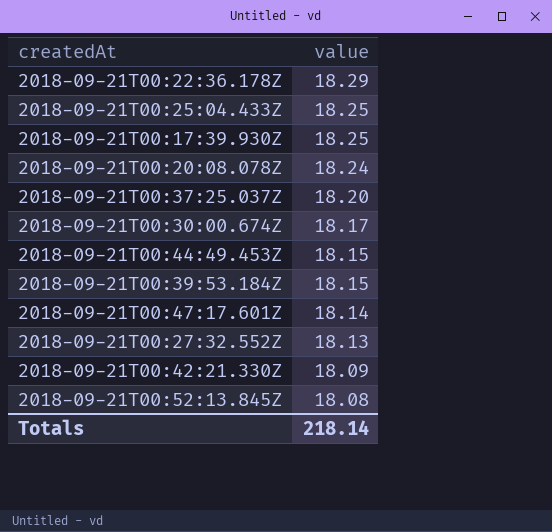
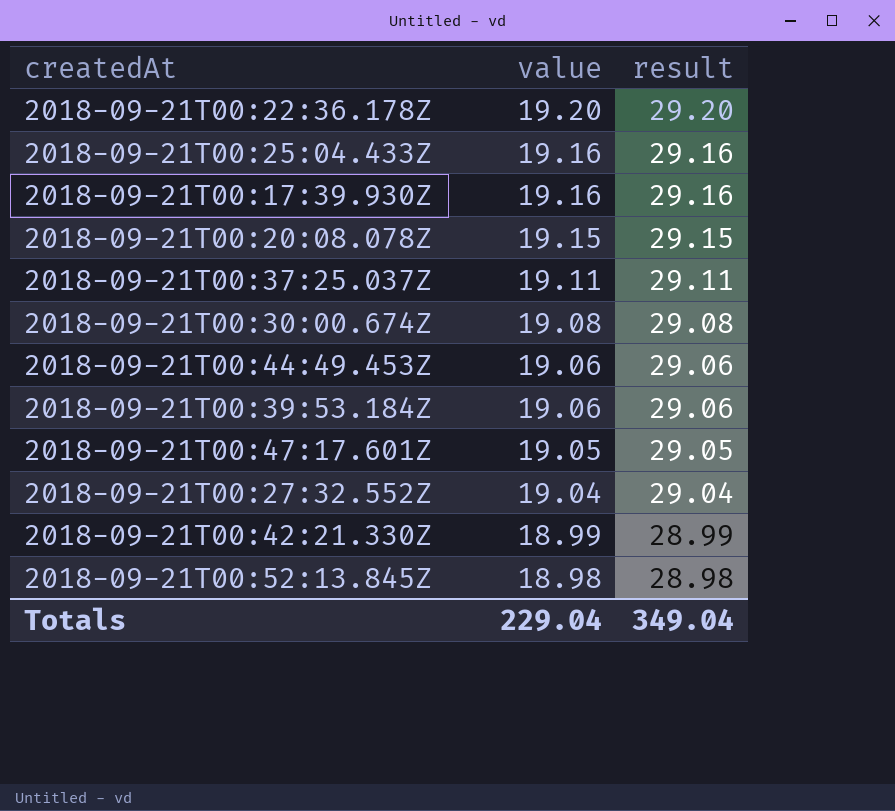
column result | formula: none -> [value] + 10
2018-09-21T00:22:36.178Z | value: 18.29 -> 19.20
2018-09-21T00:25:04.433Z | value: 18.25 -> 19.16
2018-09-21T00:17:39.930Z | value: 18.25 -> 19.16
2018-09-21T00:20:08.078Z | value: 18.24 -> 19.15
2018-09-21T00:37:25.037Z | value: 18.20 -> 19.11
2018-09-21T00:30:00.674Z | value: 18.17 -> 19.08
2018-09-21T00:44:49.453Z | value: 18.15 -> 19.06
2018-09-21T00:39:53.184Z | value: 18.15 -> 19.06
2018-09-21T00:47:17.601Z | value: 18.14 -> 19.05
2018-09-21T00:27:32.552Z | value: 18.13 -> 19.04
2018-09-21T00:42:21.330Z | value: 18.09 -> 18.99
2018-09-21T00:52:13.845Z | value: 18.08 -> 18.98
Totals | value: 218.14 -> 229.04

